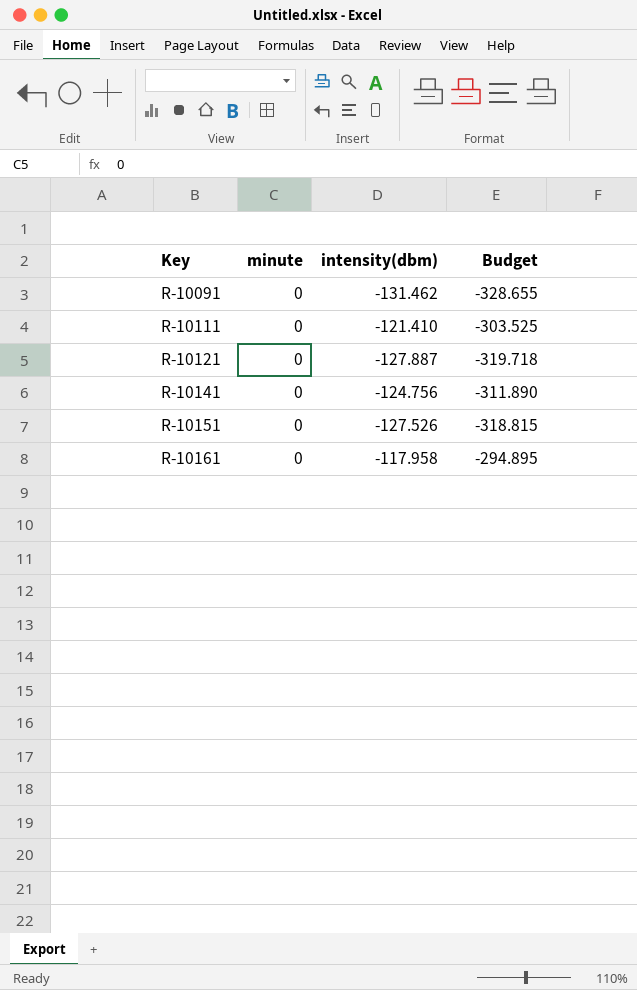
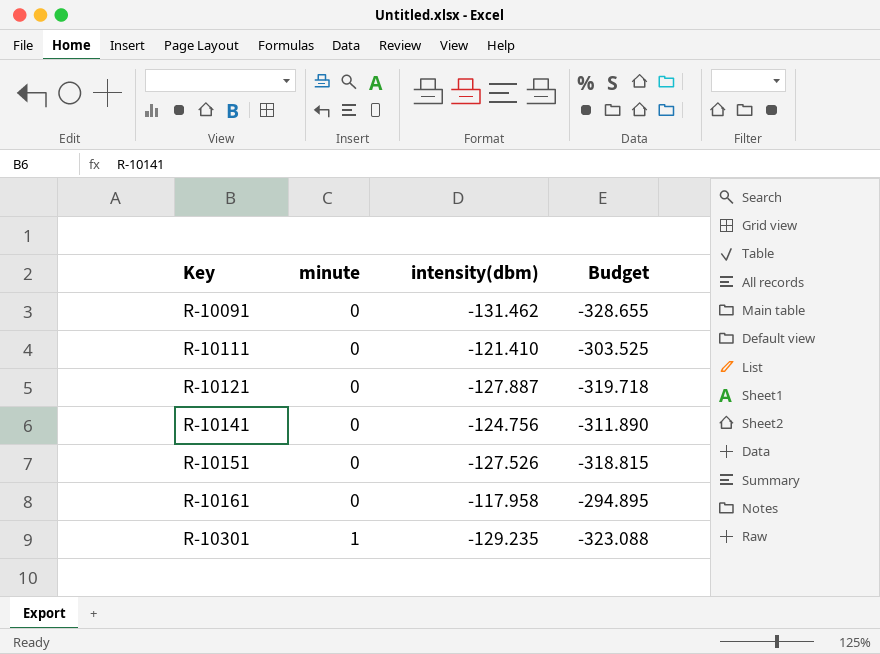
row R-10301: none -> 1 | -129.235 | -323.088

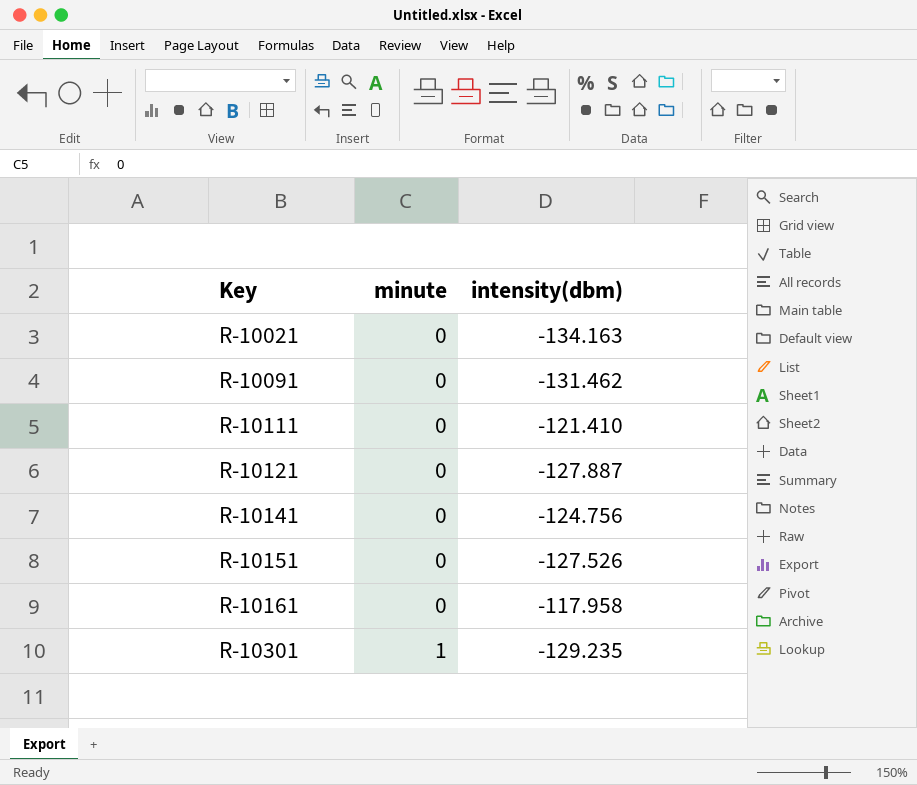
column Budget | formula: [intensity(dbm)] * 2.5 -> none
row R-10021: none -> 0 | -134.163

